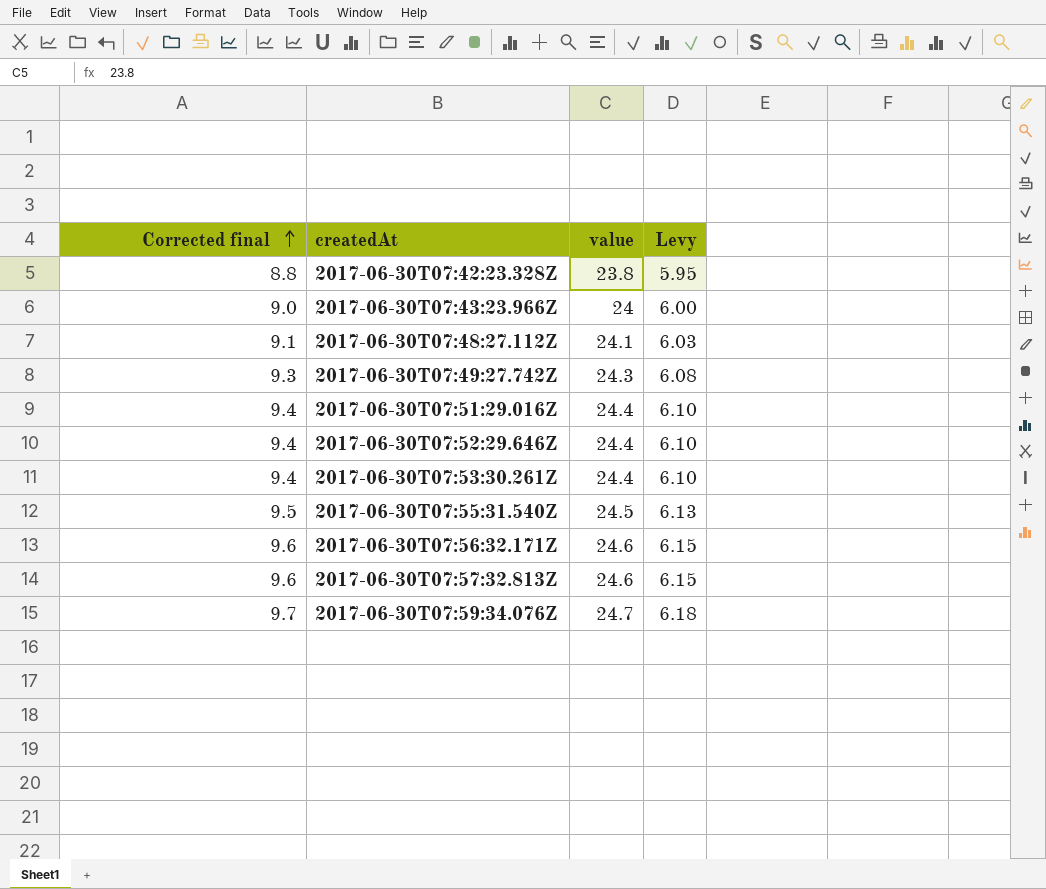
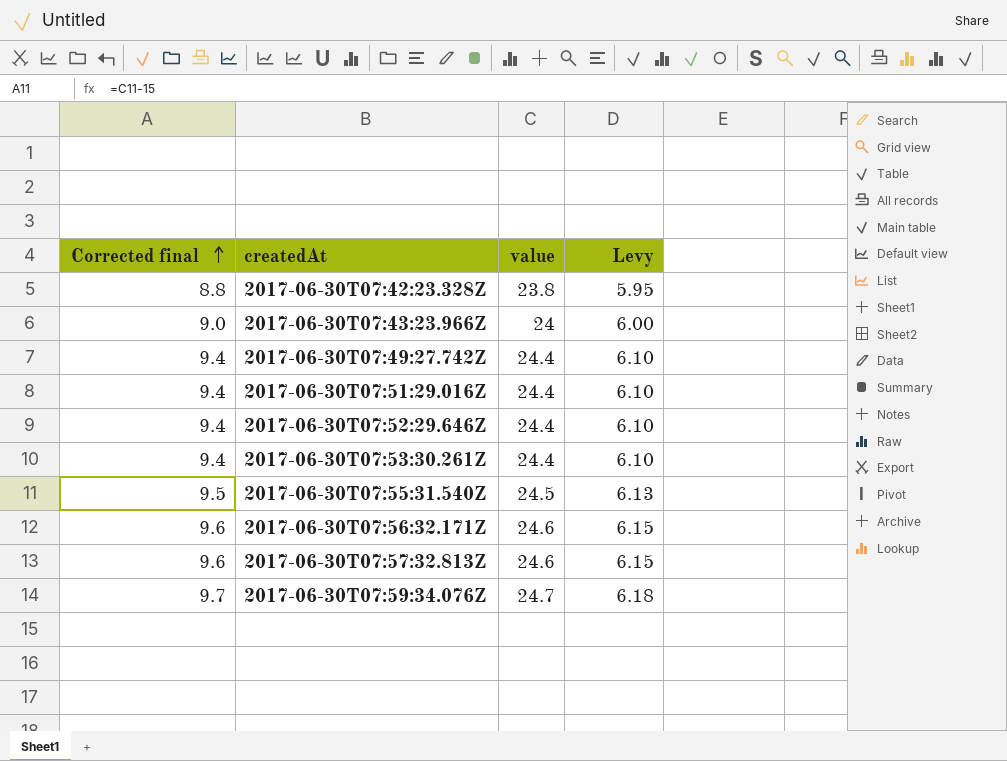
row 2017-06-30T07:48:27.112Z: 9.1 | 24.1 | 6.03 -> none
2017-06-30T07:49:27.742Z | Corrected final: 9.3 -> 9.4
2017-06-30T07:49:27.742Z | value: 24.3 -> 24.4
2017-06-30T07:49:27.742Z | Levy: 6.08 -> 6.10

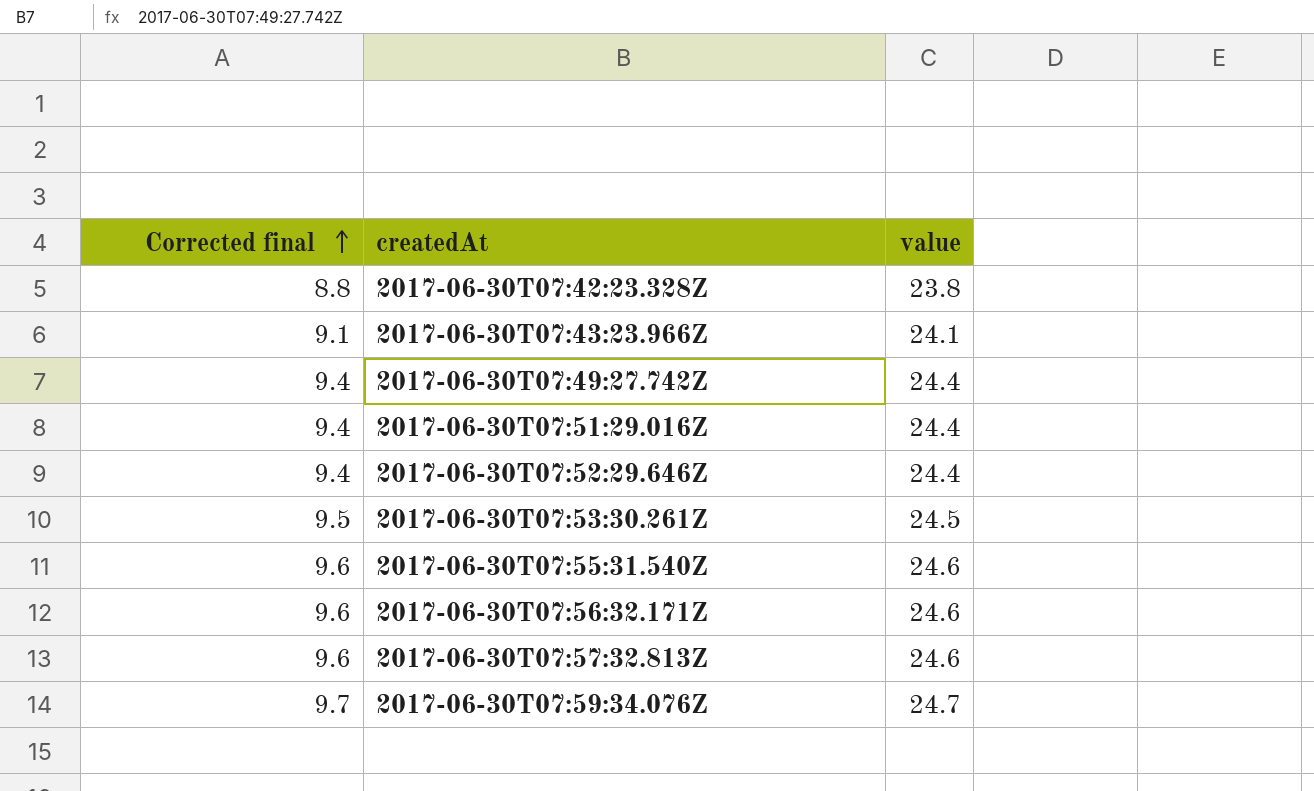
column Levy | formula: [value] * 0.25 -> none
2017-06-30T07:43:23.966Z | Corrected final: 9.0 -> 9.1
2017-06-30T07:43:23.966Z | value: 24 -> 24.1
2017-06-30T07:53:30.261Z | Corrected final: 9.4 -> 9.5
2017-06-30T07:53:30.261Z | value: 24.4 -> 24.5
2017-06-30T07:55:31.540Z | Corrected final: 9.5 -> 9.6
2017-06-30T07:55:31.540Z | value: 24.5 -> 24.6

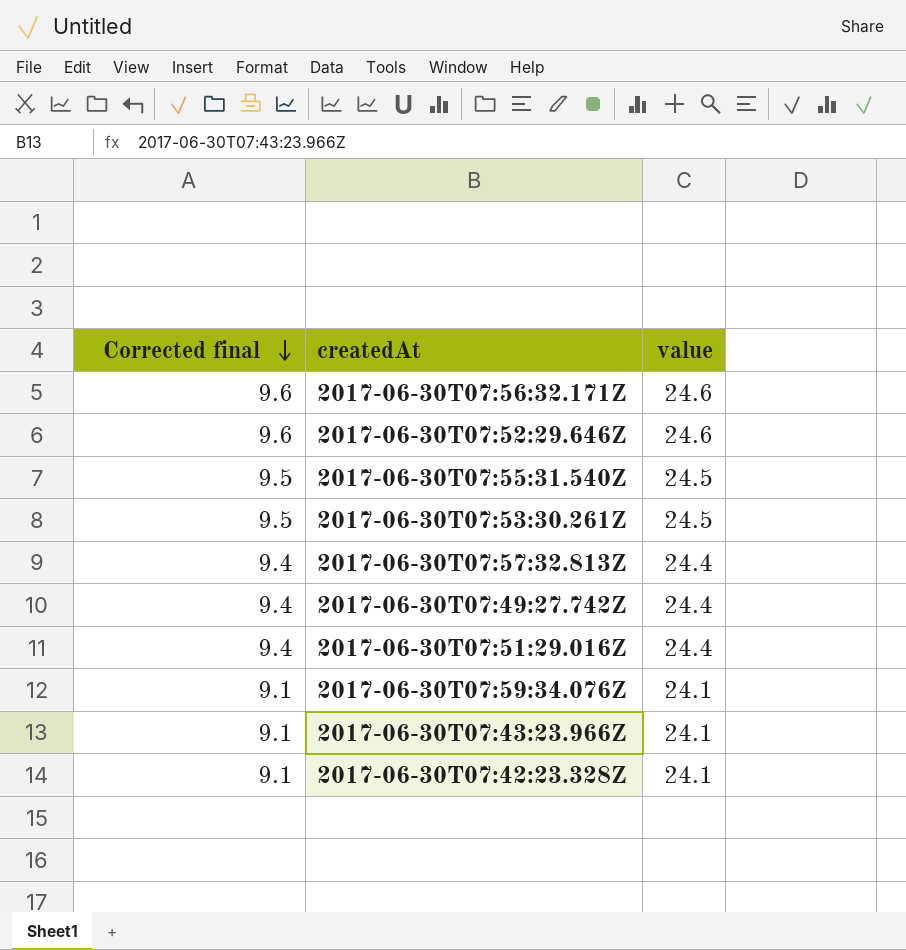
row order: Corrected final ascending -> Corrected final descending
2017-06-30T07:52:29.646Z | Corrected final: 9.4 -> 9.6
2017-06-30T07:52:29.646Z | value: 24.4 -> 24.6
2017-06-30T07:55:31.540Z | Corrected final: 9.6 -> 9.5
2017-06-30T07:55:31.540Z | value: 24.6 -> 24.5
2017-06-30T07:57:32.813Z | Corrected final: 9.6 -> 9.4
2017-06-30T07:57:32.813Z | value: 24.6 -> 24.4
2017-06-30T07:59:34.076Z | Corrected final: 9.7 -> 9.1
2017-06-30T07:59:34.076Z | value: 24.7 -> 24.1
2017-06-30T07:42:23.328Z | Corrected final: 8.8 -> 9.1
2017-06-30T07:42:23.328Z | value: 23.8 -> 24.1

